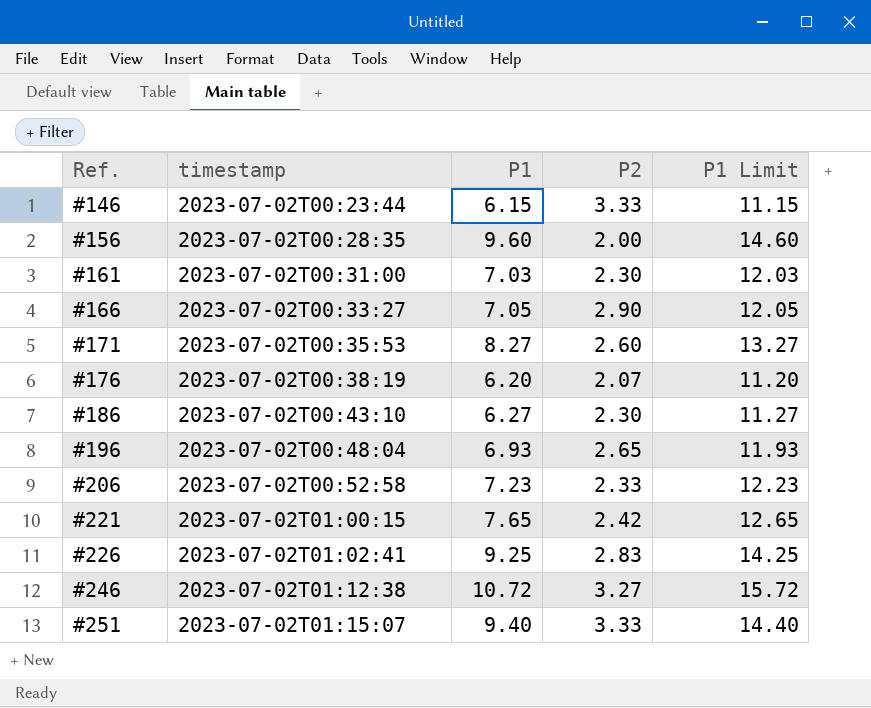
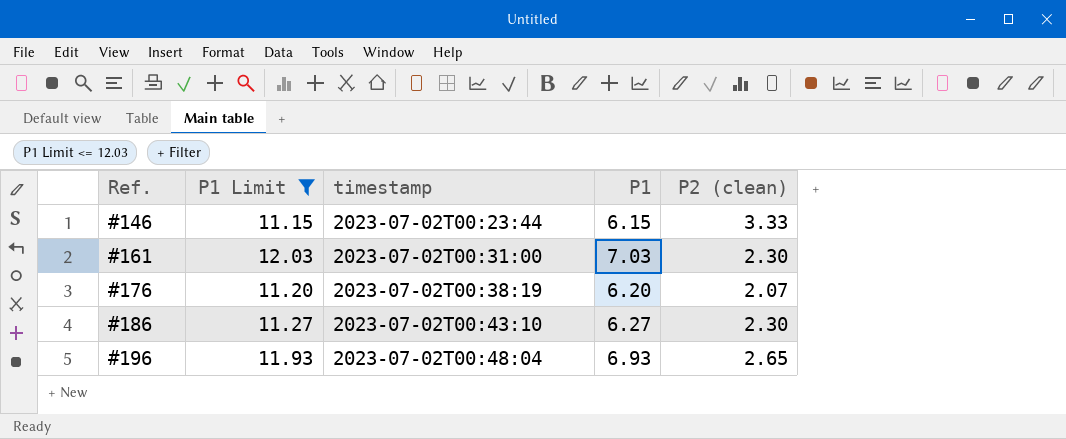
filter: none -> P1 Limit <= 12.03
column P1 Limit | position: 5 -> 2
column name: P2 -> P2 (clean)

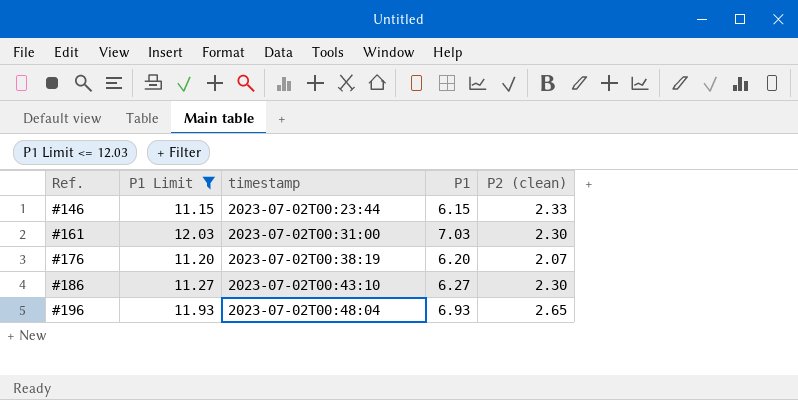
#146 | P2 (clean): 3.33 -> 2.33

